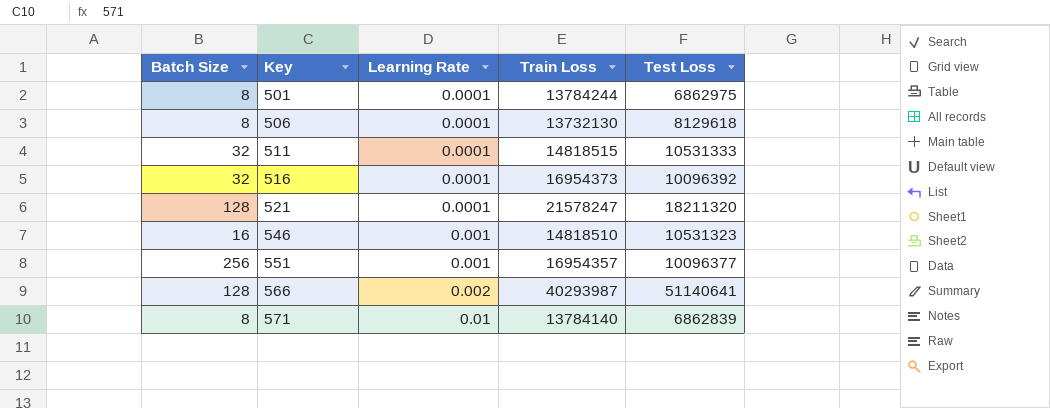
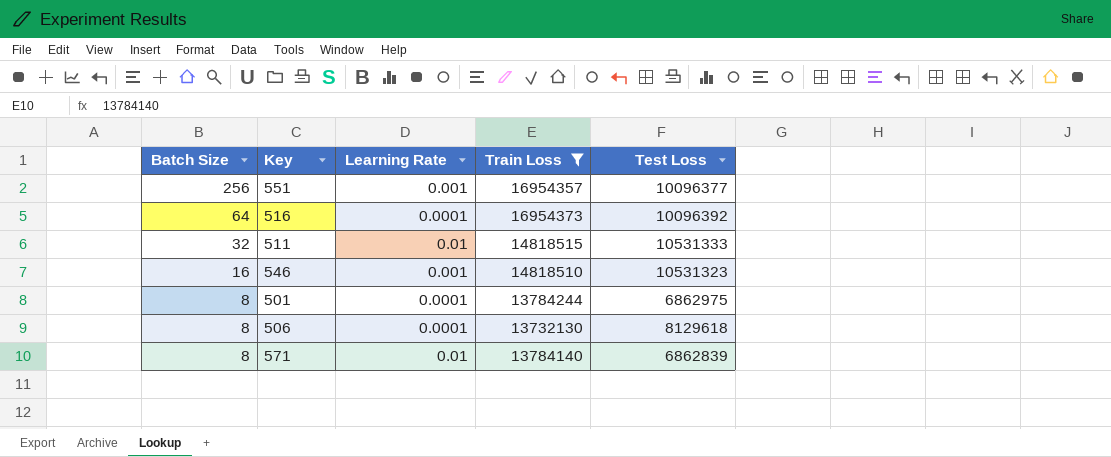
filter: none -> Train Loss <= 16954373
row order: Key ascending -> Batch Size descending
516 | Batch Size: 32 -> 64
511 | Learning Rate: 0.0001 -> 0.01

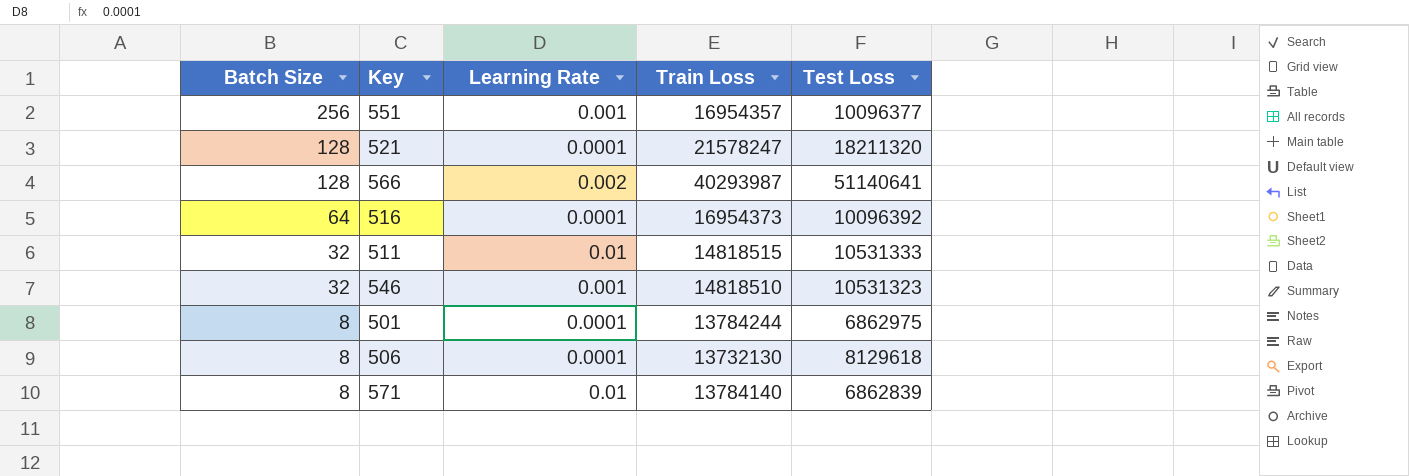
filter: Train Loss <= 16954373 -> none
546 | Batch Size: 16 -> 32

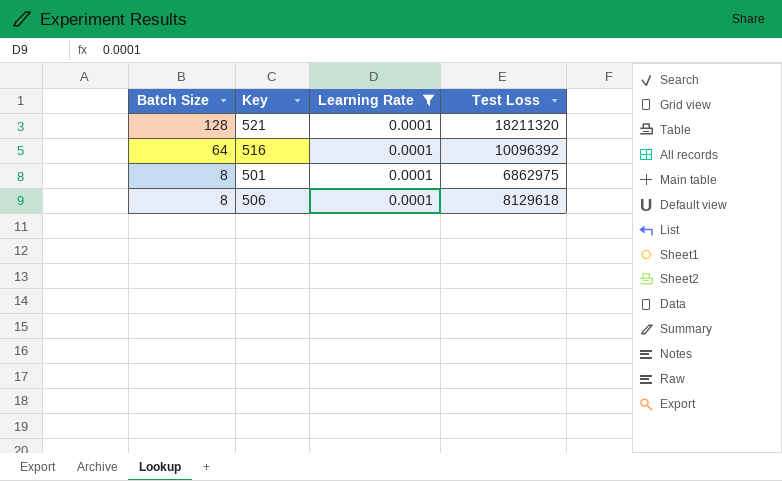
filter: none -> Learning Rate = 0.0001
column Train Loss | position: 4 -> none

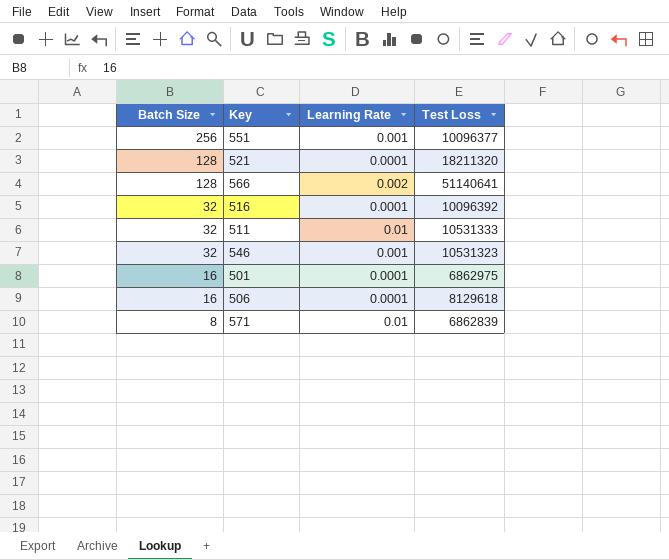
filter: Learning Rate = 0.0001 -> none
516 | Batch Size: 64 -> 32
501 | Batch Size: 8 -> 16
506 | Batch Size: 8 -> 16

